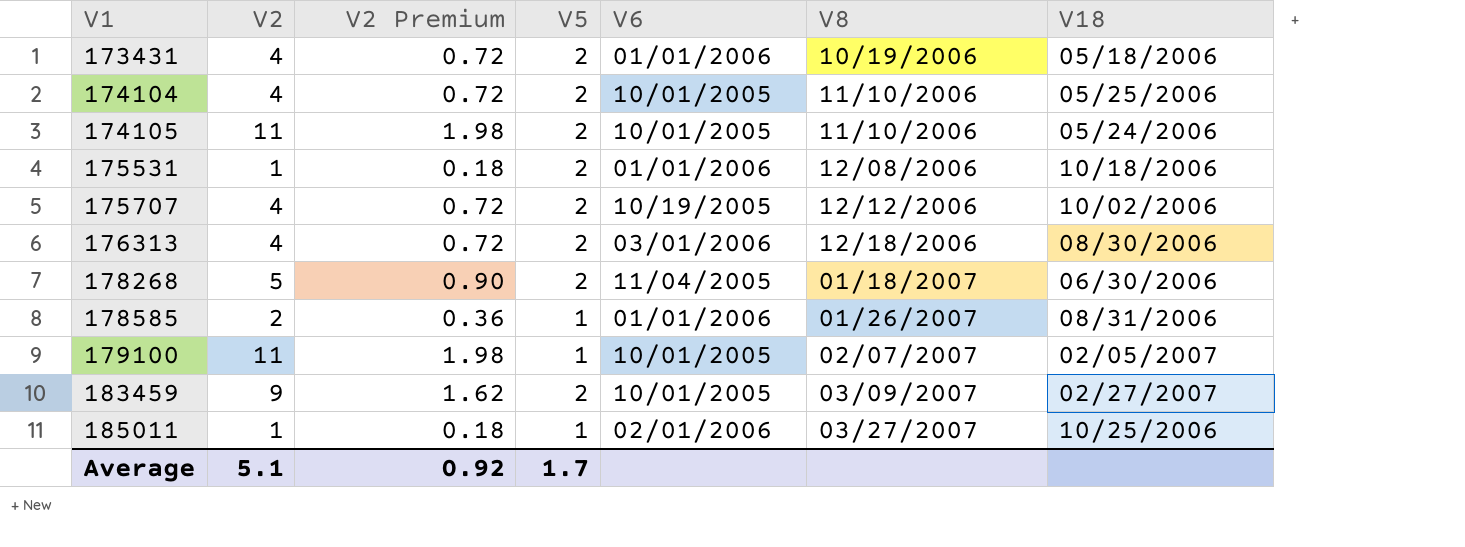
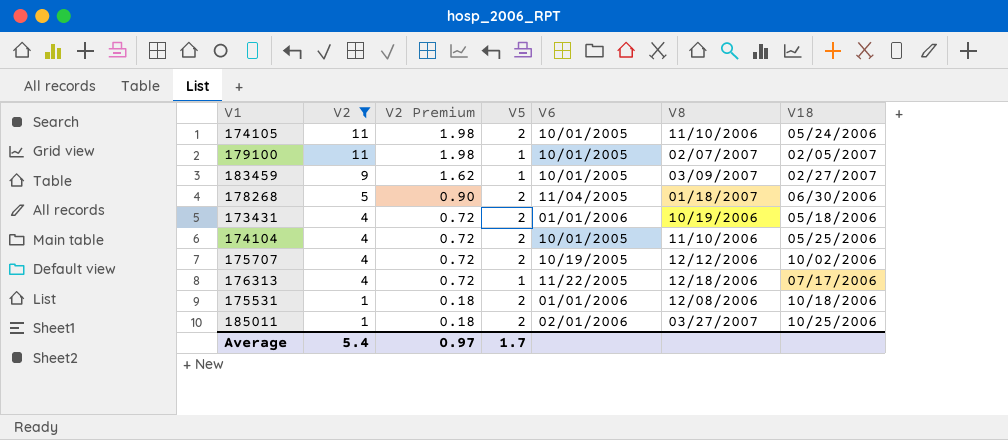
filter: none -> V2 != 2
row order: V1 ascending -> V2 descending
183459 | V5: 2 -> 1
176313 | V5: 2 -> 1
176313 | V6: 03/01/2006 -> 11/22/2005
176313 | V18: 08/30/2006 -> 07/17/2006
185011 | V5: 1 -> 2
Average | V2: 5.1 -> 5.4
Average | V2 Premium: 0.92 -> 0.97

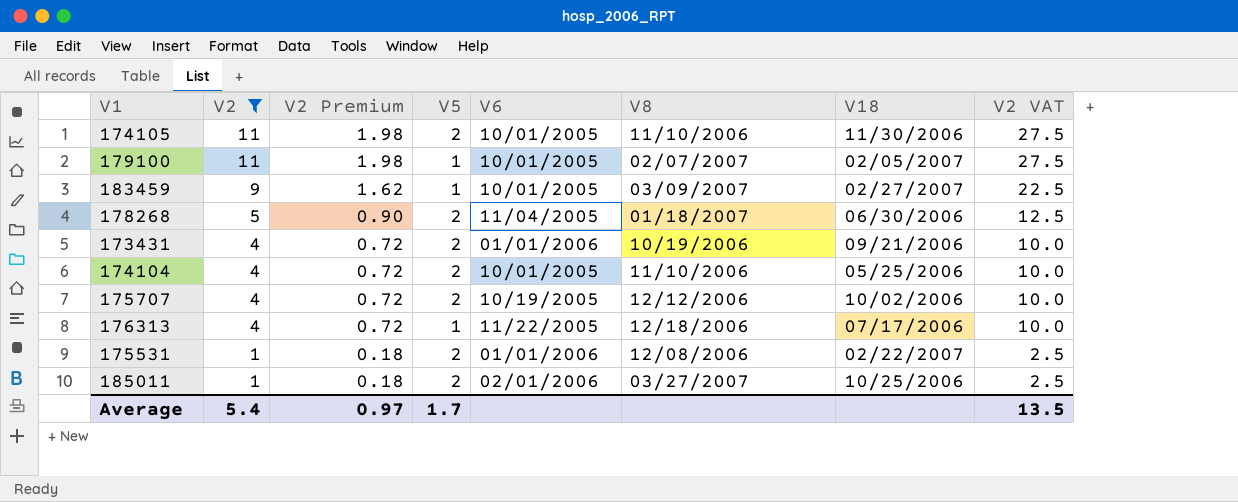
column V2 VAT | formula: none -> [V2] * 2.5
174105 | V18: 05/24/2006 -> 11/30/2006
173431 | V18: 05/18/2006 -> 09/21/2006
175531 | V18: 10/18/2006 -> 02/22/2007

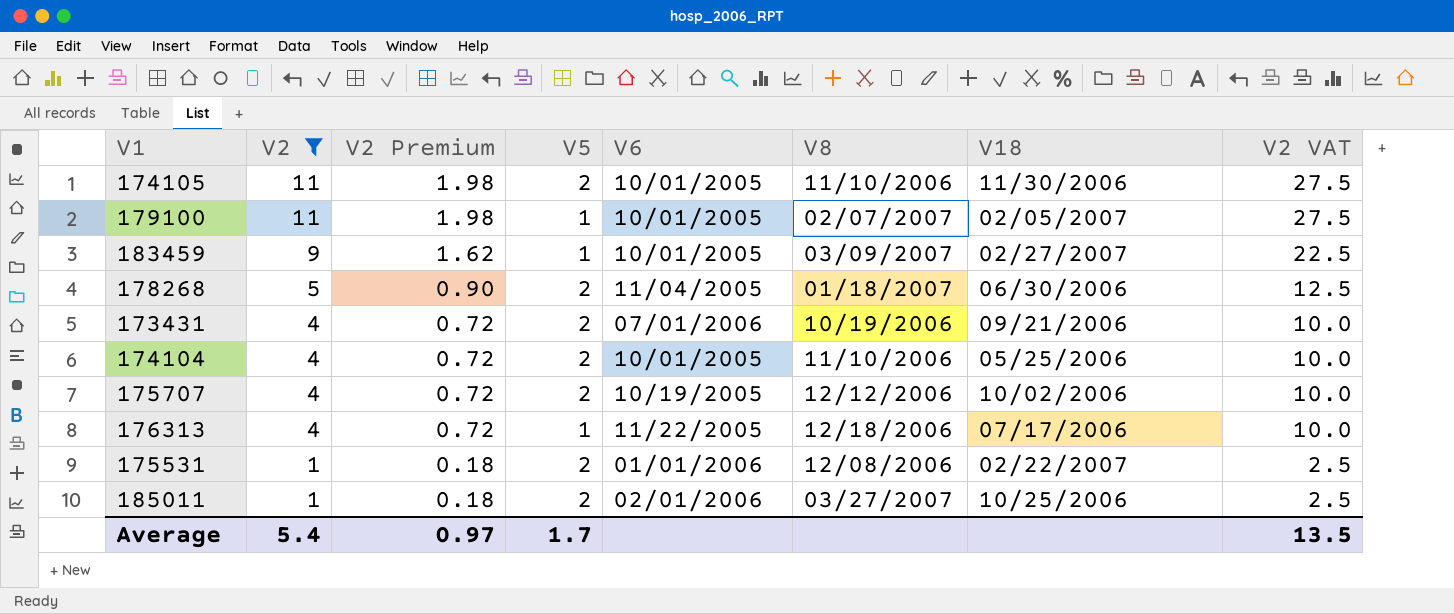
173431 | V6: 01/01/2006 -> 07/01/2006

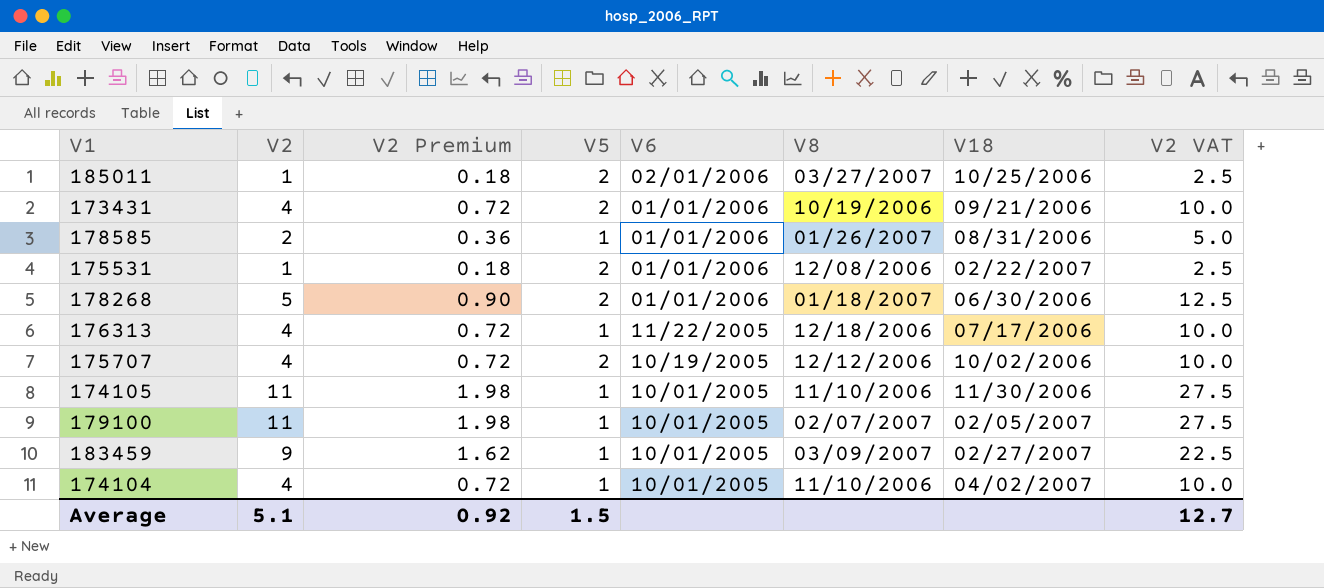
filter: V2 != 2 -> none
row order: V2 descending -> V6 descending
173431 | V6: 07/01/2006 -> 01/01/2006
178268 | V6: 11/04/2005 -> 01/01/2006
174105 | V5: 2 -> 1
174104 | V5: 2 -> 1
174104 | V18: 05/25/2006 -> 04/02/2007
Average | V2: 5.4 -> 5.1
Average | V2 Premium: 0.97 -> 0.92
Average | V5: 1.7 -> 1.5
Average | V2 VAT: 13.5 -> 12.7

